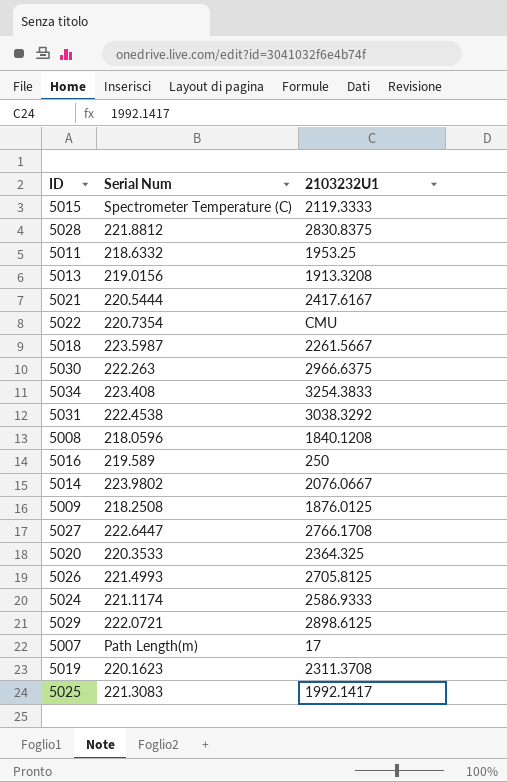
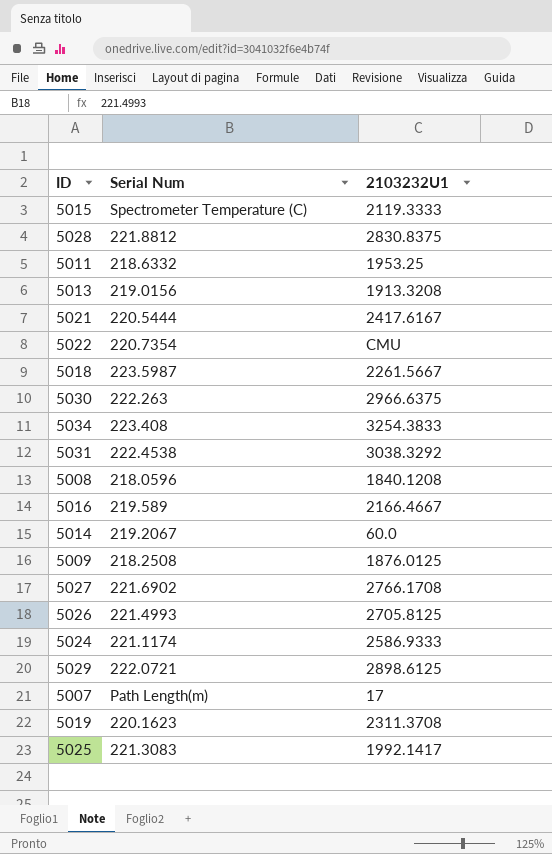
row 5020: 220.3533 | 2364.325 -> none
5016 | 2103232U1: 250 -> 2166.4667
5014 | Serial Num: 223.9802 -> 219.2067
5014 | 2103232U1: 2076.0667 -> 60.0
5027 | Serial Num: 222.6447 -> 221.6902

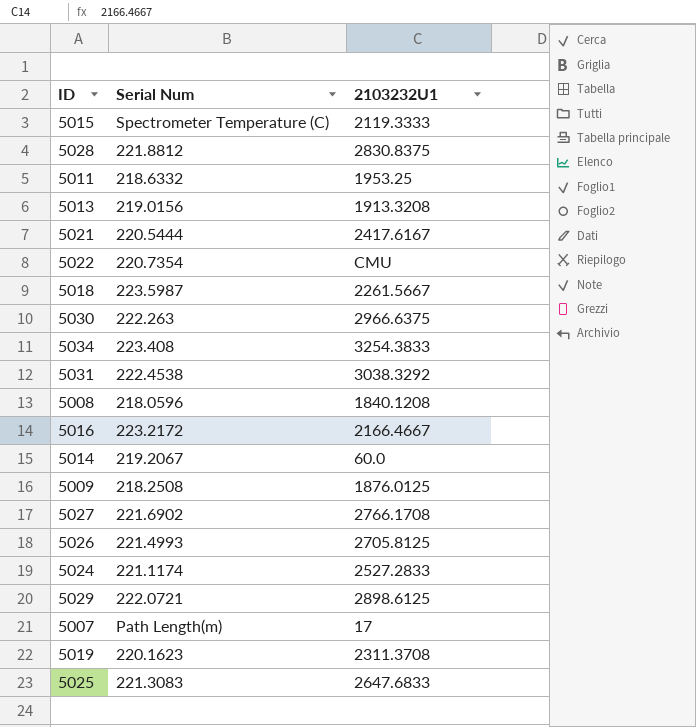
5016 | Serial Num: 219.589 -> 223.2172
5024 | 2103232U1: 2586.9333 -> 2527.2833
5025 | 2103232U1: 1992.1417 -> 2647.6833

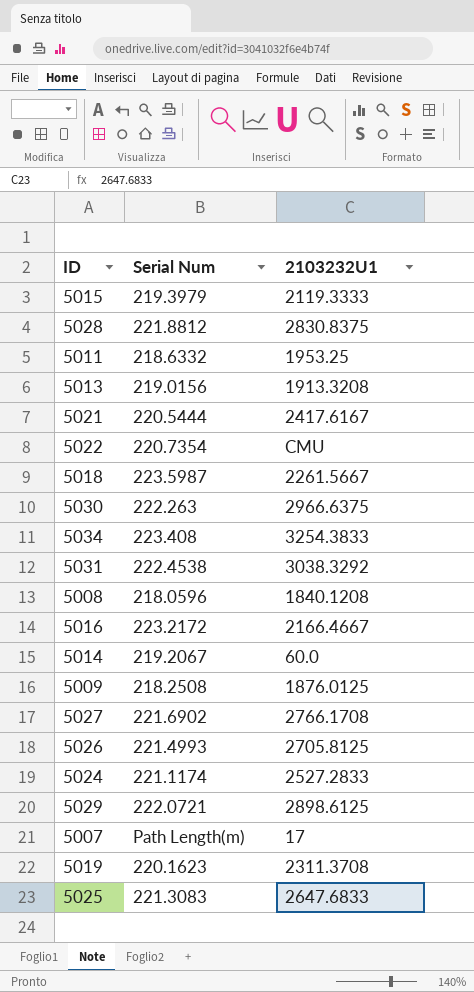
5015 | Serial Num: Spectrometer Temperature (C) -> 219.3979

